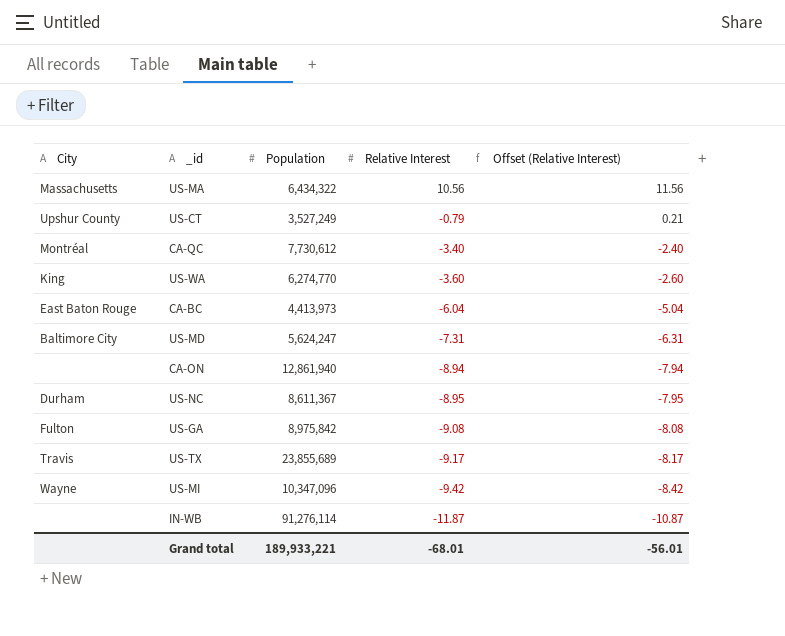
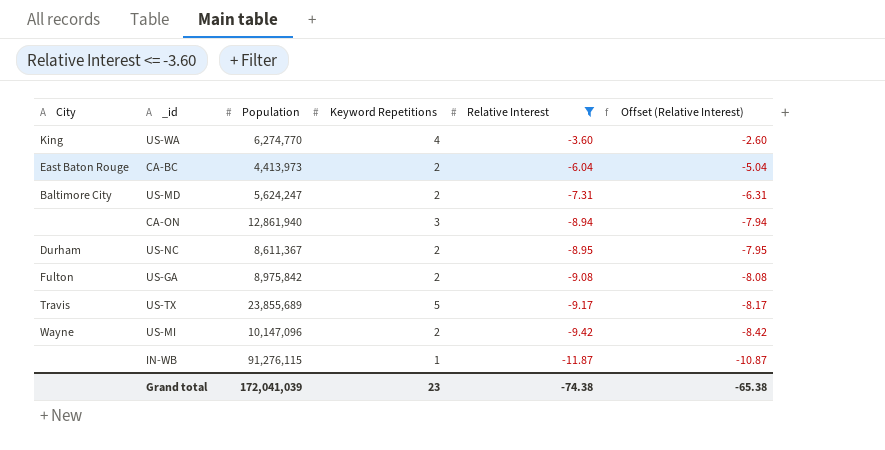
filter: none -> Relative Interest <= -3.60
column Keyword Repetitions | position: none -> 4
US-MI | Population: 10,347,096 -> 10,147,096
IN-WB | Population: 91,276,114 -> 91,276,115
Grand total | Population: 189,933,221 -> 172,041,039
Grand total | Relative Interest: -68.01 -> -74.38
Grand total | Offset (Relative Interest): -56.01 -> -65.38

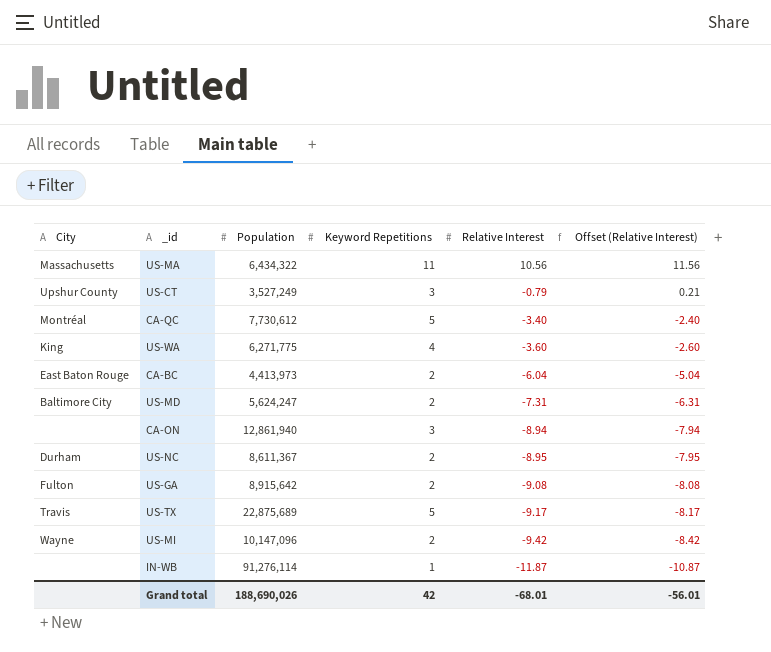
filter: Relative Interest <= -3.60 -> none
US-WA | Population: 6,274,770 -> 6,271,775
US-GA | Population: 8,975,842 -> 8,915,642
US-TX | Population: 23,855,689 -> 22,875,689
IN-WB | Population: 91,276,115 -> 91,276,114
Grand total | Population: 172,041,039 -> 188,690,026
Grand total | Keyword Repetitions: 23 -> 42
Grand total | Relative Interest: -74.38 -> -68.01
Grand total | Offset (Relative Interest): -65.38 -> -56.01

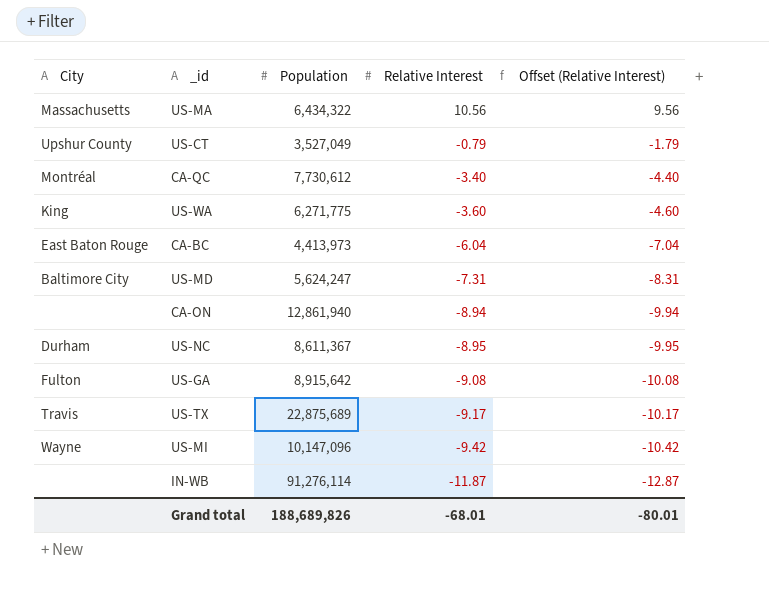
column Keyword Repetitions | position: 4 -> none
column Offset (Relative Interest) | formula: [Relative Interest] + 1 -> [Relative Interest] - 1
US-CT | Population: 3,527,249 -> 3,527,049
Grand total | Population: 188,690,026 -> 188,689,826
Grand total | Offset (Relative Interest): -56.01 -> -80.01

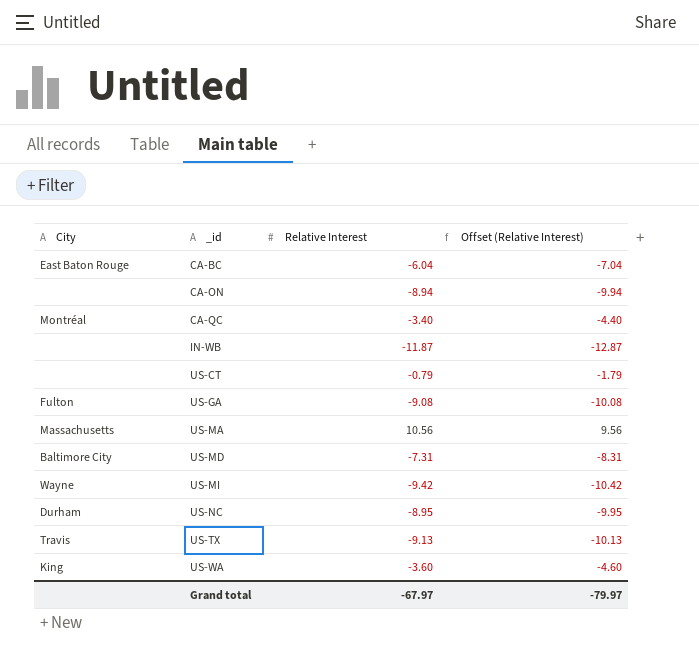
row order: Relative Interest descending -> _id ascending
column Population | position: 3 -> none
US-CT | City: Upshur County -> none
US-TX | Relative Interest: -9.17 -> -9.13
US-TX | Offset (Relative Interest): -10.17 -> -10.13
Grand total | Relative Interest: -68.01 -> -67.97
Grand total | Offset (Relative Interest): -80.01 -> -79.97

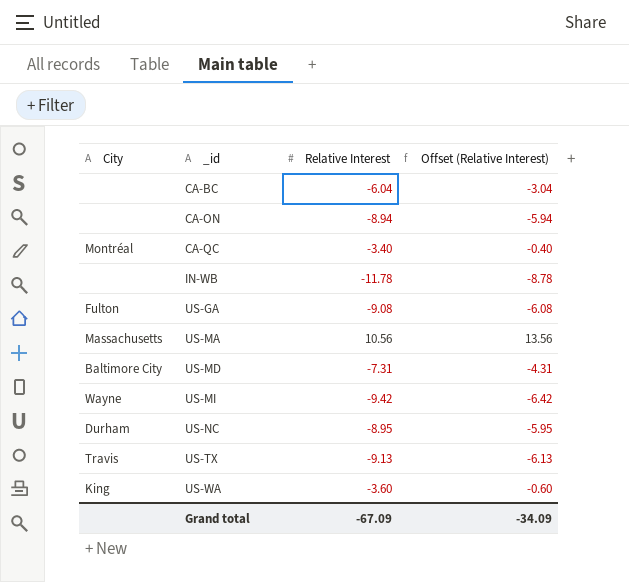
column Offset (Relative Interest) | formula: [Relative Interest] - 1 -> [Relative Interest] + 3
row US-CT: none | -0.79 | -1.79 -> none
CA-BC | City: East Baton Rouge -> none
IN-WB | Relative Interest: -11.87 -> -11.78
Grand total | Relative Interest: -67.97 -> -67.09
Grand total | Offset (Relative Interest): -79.97 -> -34.09

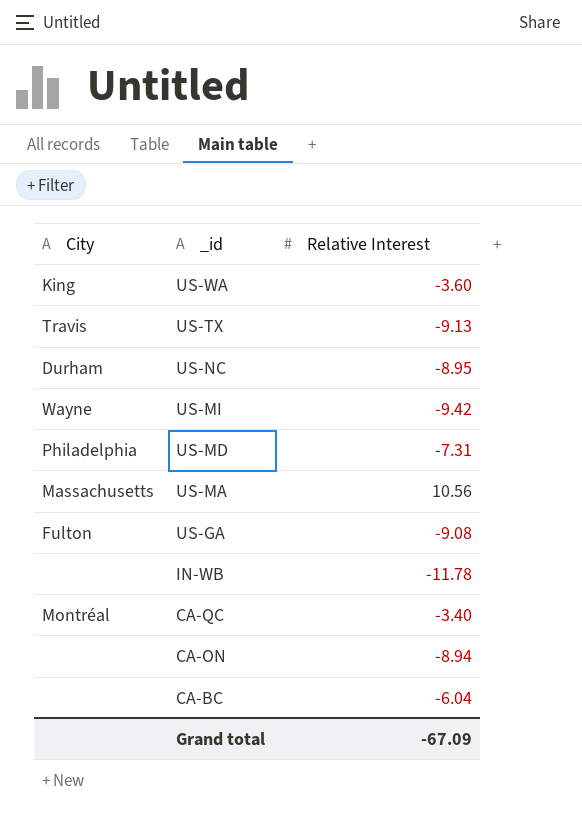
row order: _id ascending -> _id descending
column Offset (Relative Interest) | formula: [Relative Interest] + 3 -> none
US-MD | City: Baltimore City -> Philadelphia

